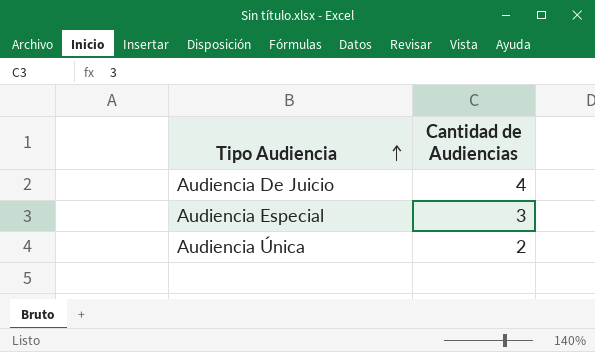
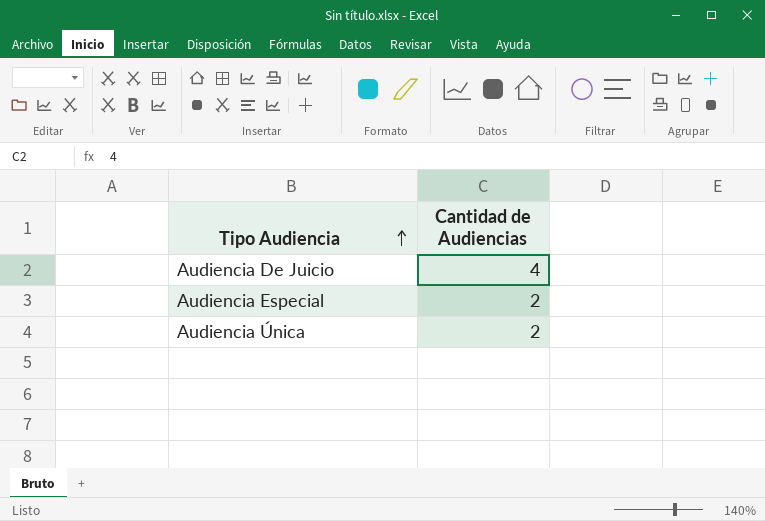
Audiencia Especial | Cantidad de Audiencias: 3 -> 2

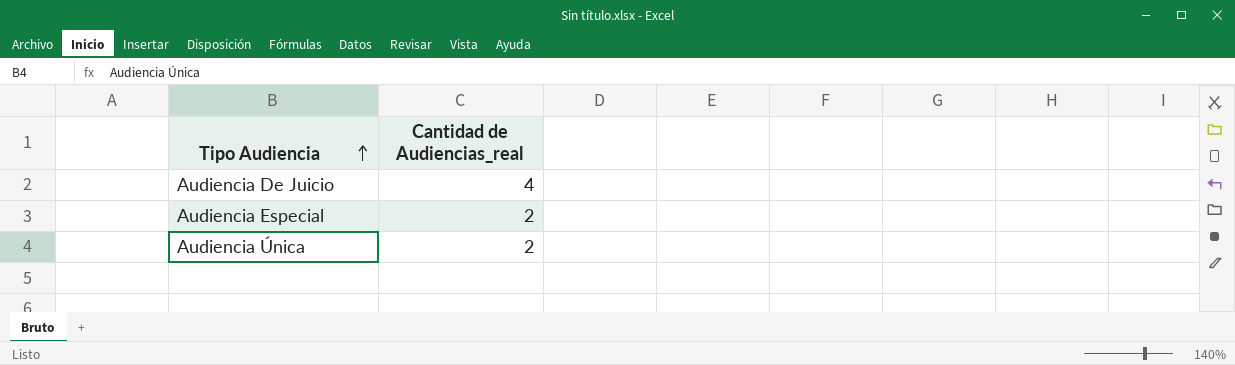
column name: Cantidad de Audiencias -> Cantidad de Audiencias_real

